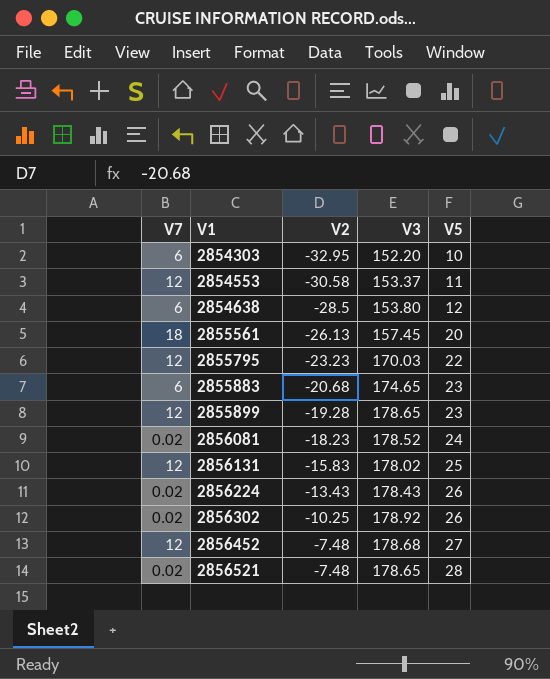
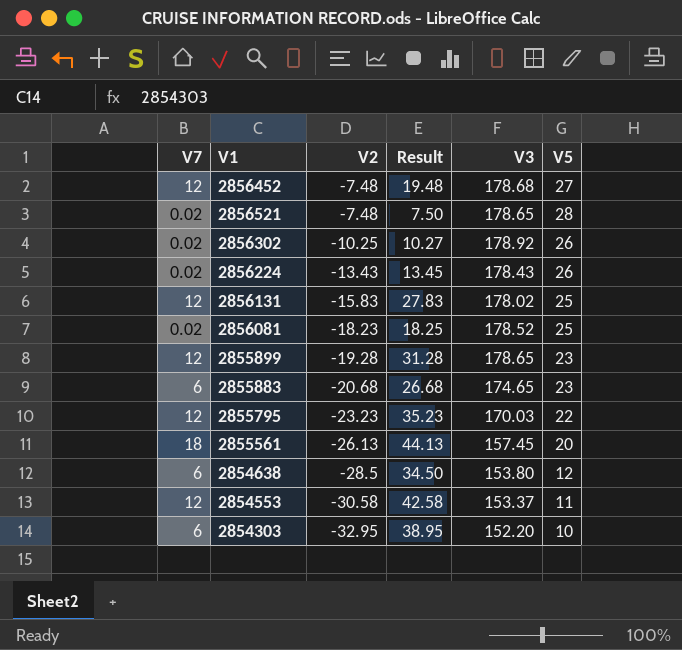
row order: V1 ascending -> V2 descending
column Result | formula: none -> [V7] - [V2]
2856081 | V5: 24 -> 25

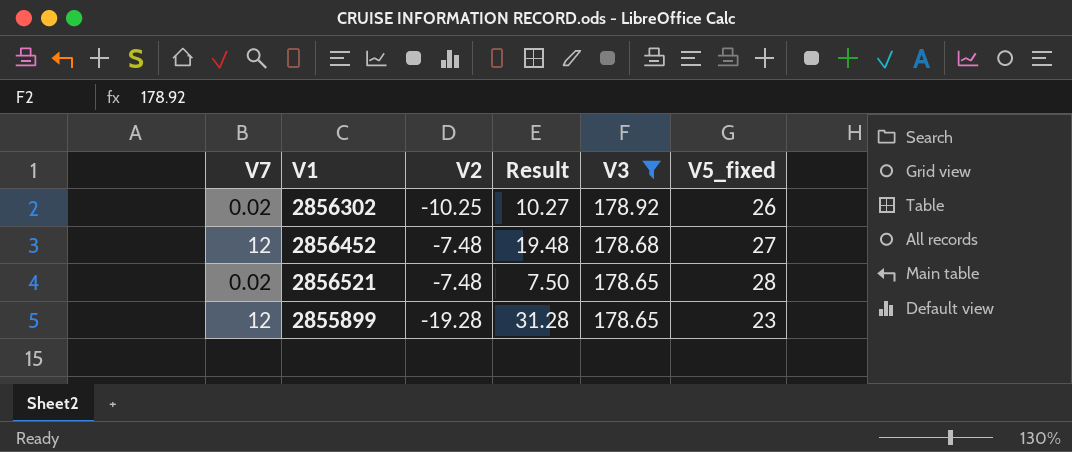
filter: none -> V3 >= 178.65
row order: V2 descending -> V3 descending
column name: V5 -> V5_fixed

